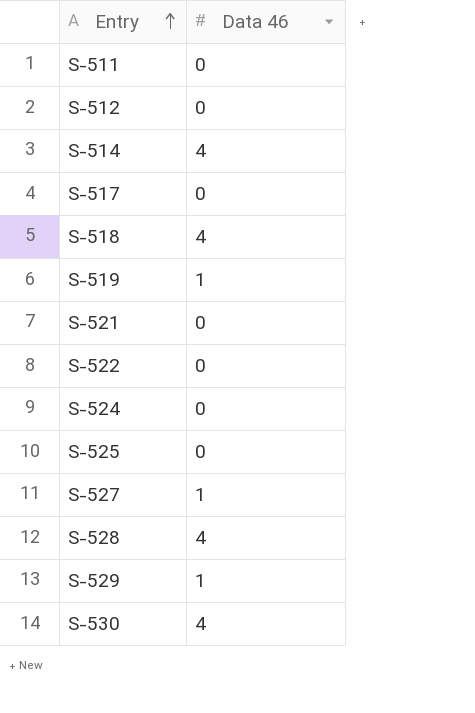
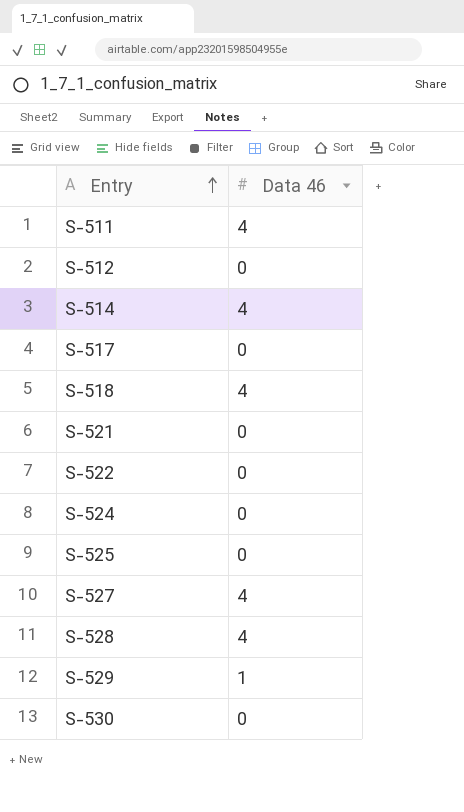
row S-519: 1 -> none
S-511 | Data 46: 0 -> 4
S-527 | Data 46: 1 -> 4
S-530 | Data 46: 4 -> 0

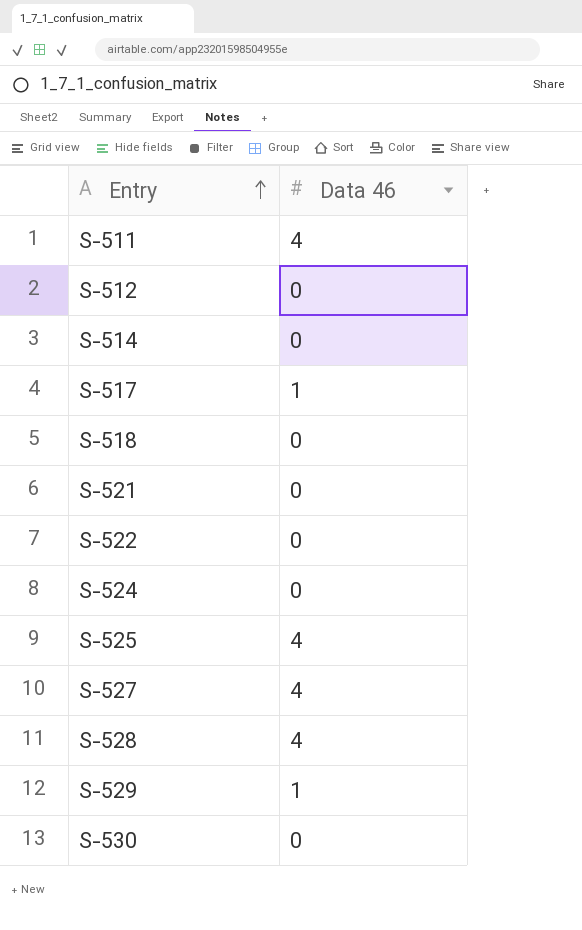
S-514 | Data 46: 4 -> 0
S-517 | Data 46: 0 -> 1
S-518 | Data 46: 4 -> 0
S-525 | Data 46: 0 -> 4

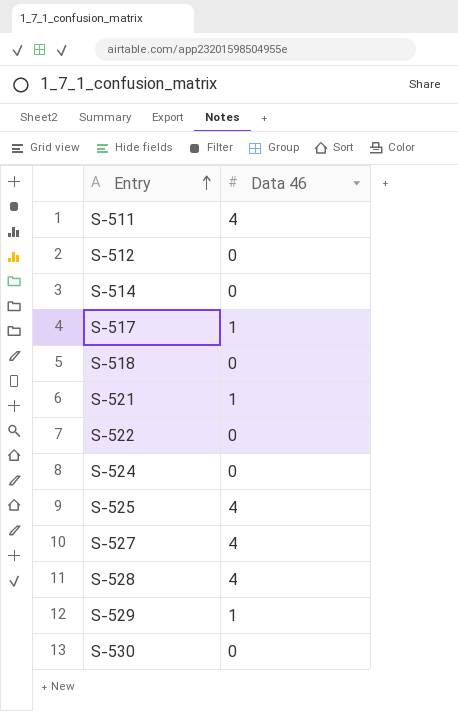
S-521 | Data 46: 0 -> 1

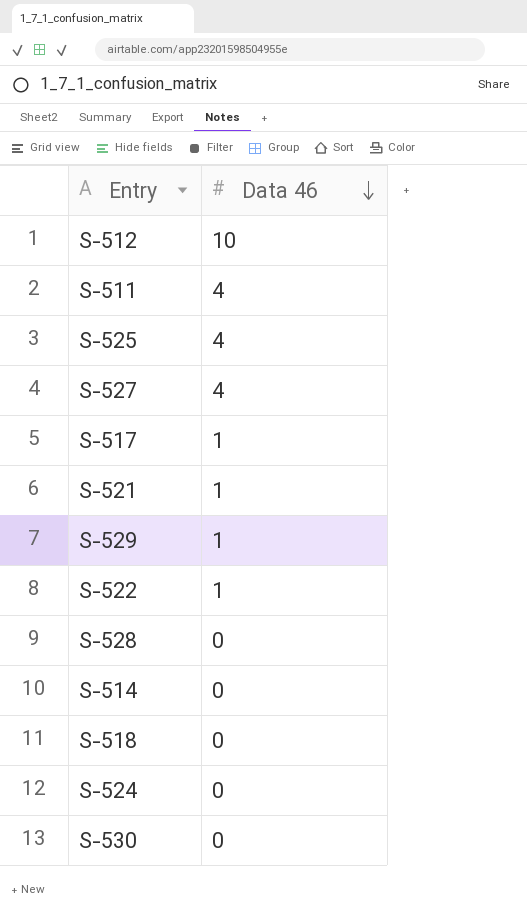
row order: Entry ascending -> Data 46 descending
S-512 | Data 46: 0 -> 10
S-522 | Data 46: 0 -> 1
S-528 | Data 46: 4 -> 0

